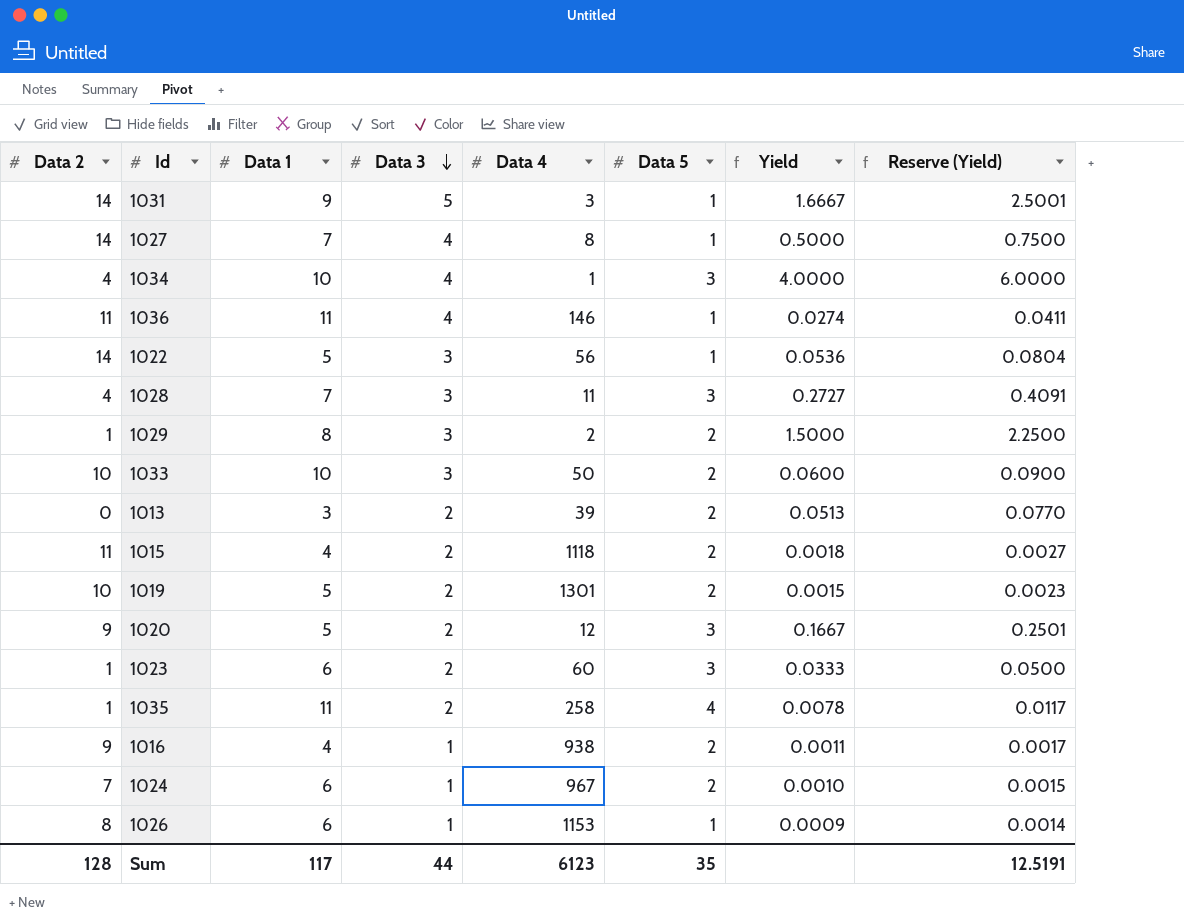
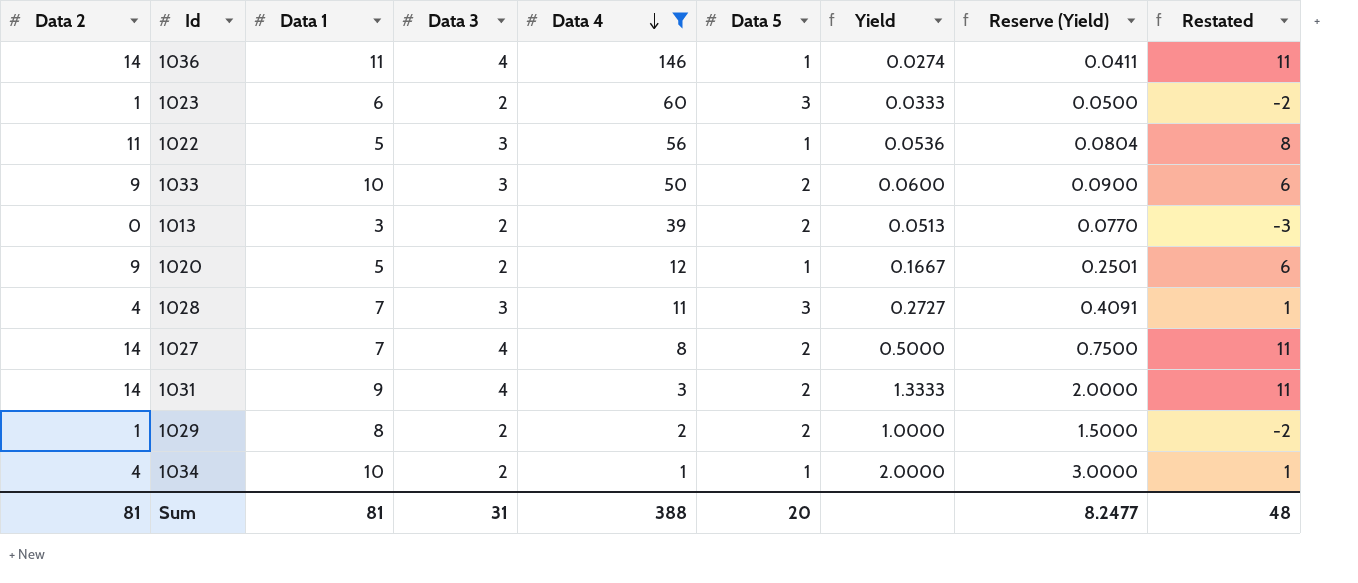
filter: none -> Data 4 <= 146
row order: Data 3 descending -> Data 4 descending
column Restated | formula: none -> [Data 2] - 3
1036 | Data 2: 11 -> 14
1022 | Data 2: 14 -> 11
1033 | Data 2: 10 -> 9
1020 | Data 5: 3 -> 1
1027 | Data 5: 1 -> 2
1031 | Data 3: 5 -> 4
1031 | Data 5: 1 -> 2
1031 | Yield: 1.6667 -> 1.3333
1031 | Reserve (Yield): 2.5001 -> 2.0000
1029 | Data 3: 3 -> 2
1029 | Yield: 1.5000 -> 1.0000
1029 | Reserve (Yield): 2.2500 -> 1.5000
1034 | Data 3: 4 -> 2
1034 | Data 5: 3 -> 1
1034 | Yield: 4.0000 -> 2.0000
1034 | Reserve (Yield): 6.0000 -> 3.0000
Sum | Data 2: 128 -> 81
Sum | Data 1: 117 -> 81
Sum | Data 3: 44 -> 31
Sum | Data 4: 6123 -> 388
Sum | Data 5: 35 -> 20
Sum | Reserve (Yield): 12.5191 -> 8.2477

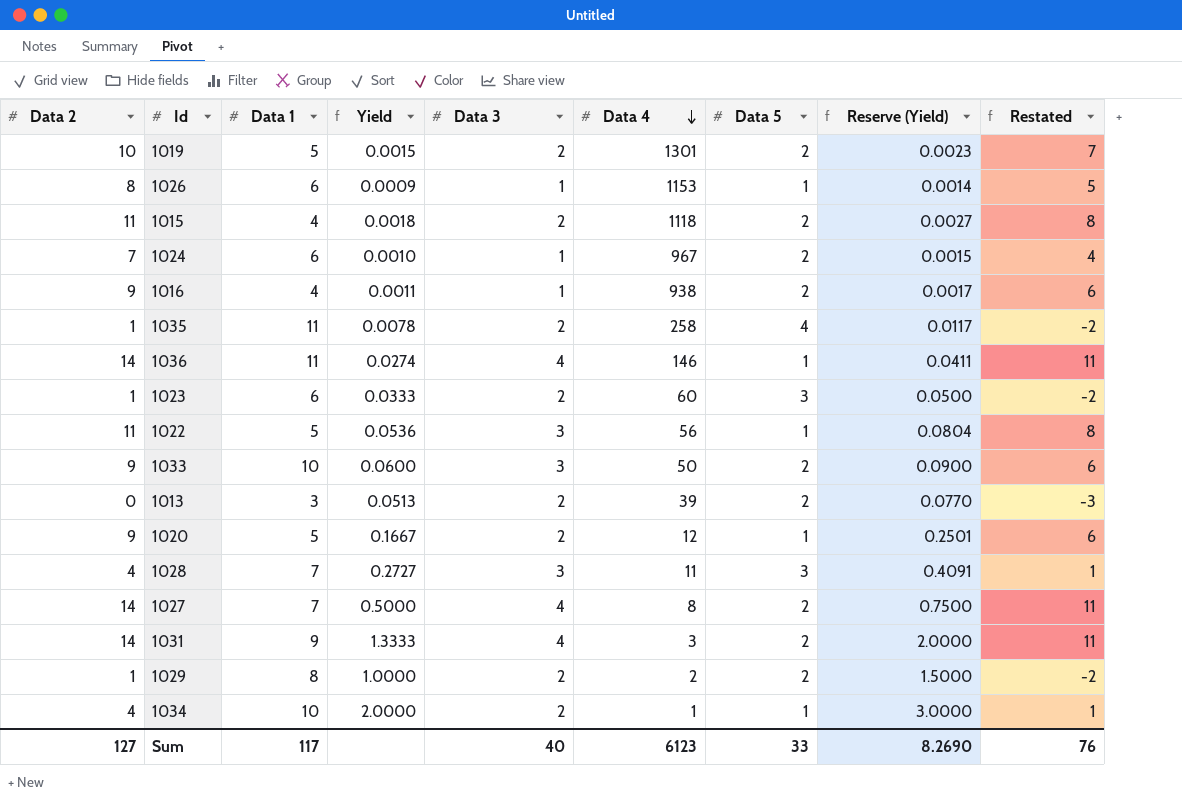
filter: Data 4 <= 146 -> none
column Yield | position: 7 -> 4
Sum | Data 2: 81 -> 127
Sum | Data 1: 81 -> 117
Sum | Data 3: 31 -> 40
Sum | Data 4: 388 -> 6123
Sum | Data 5: 20 -> 33
Sum | Reserve (Yield): 8.2477 -> 8.2690
Sum | Restated: 48 -> 76

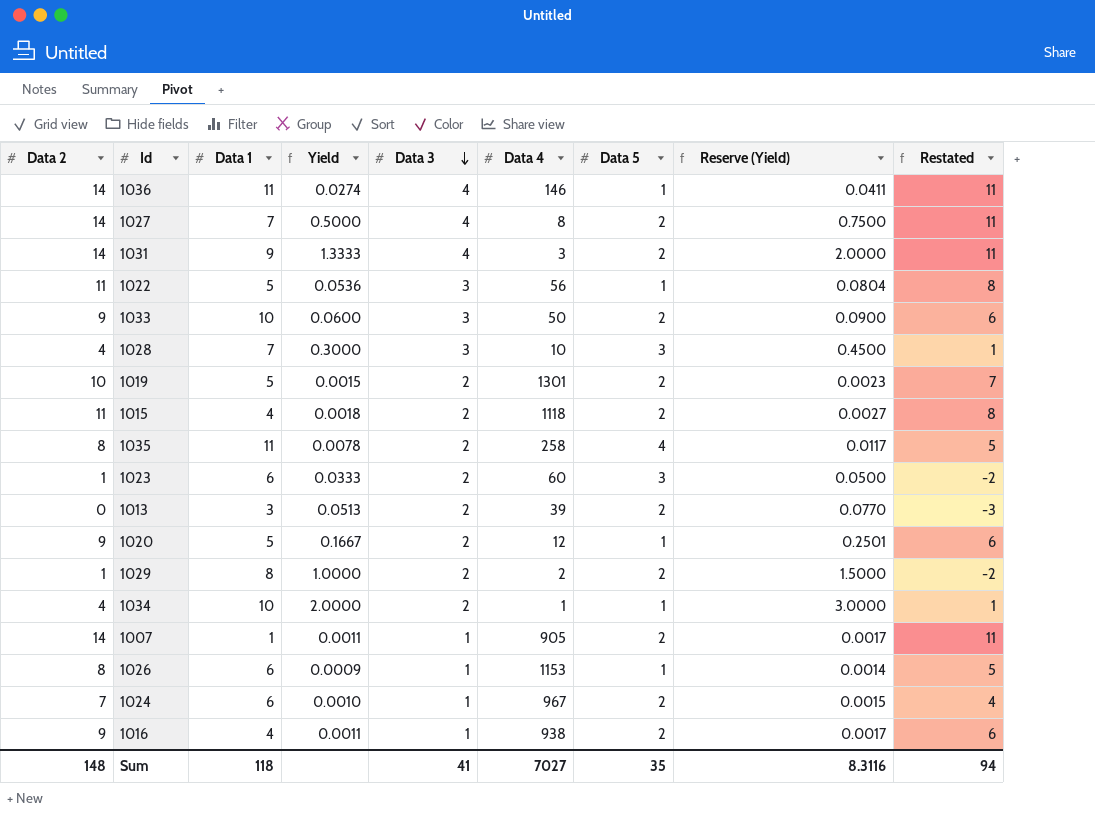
row order: Data 4 descending -> Data 3 descending
1028 | Yield: 0.2727 -> 0.3000
1028 | Data 4: 11 -> 10
1028 | Reserve (Yield): 0.4091 -> 0.4500
1035 | Data 2: 1 -> 8
1035 | Restated: -2 -> 5
row 1007: none -> 14 | 1 | 0.0011 | 1 | 905 | 2 | 0.0017 | 11
Sum | Data 2: 127 -> 148
Sum | Data 1: 117 -> 118
Sum | Data 3: 40 -> 41
Sum | Data 4: 6123 -> 7027
Sum | Data 5: 33 -> 35
Sum | Reserve (Yield): 8.2690 -> 8.3116
Sum | Restated: 76 -> 94

